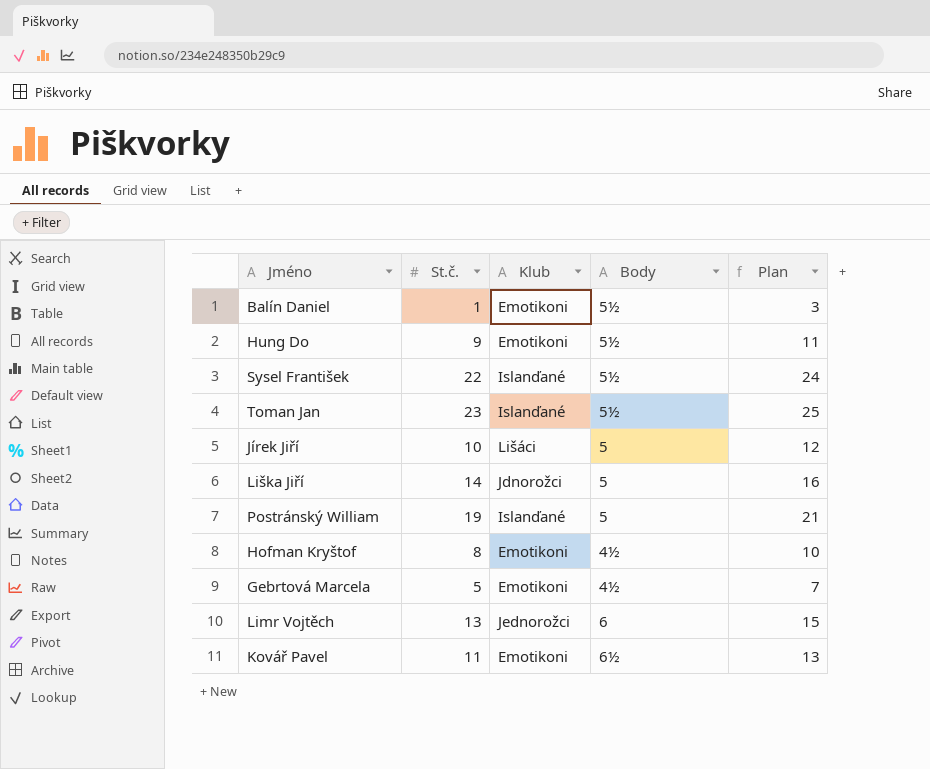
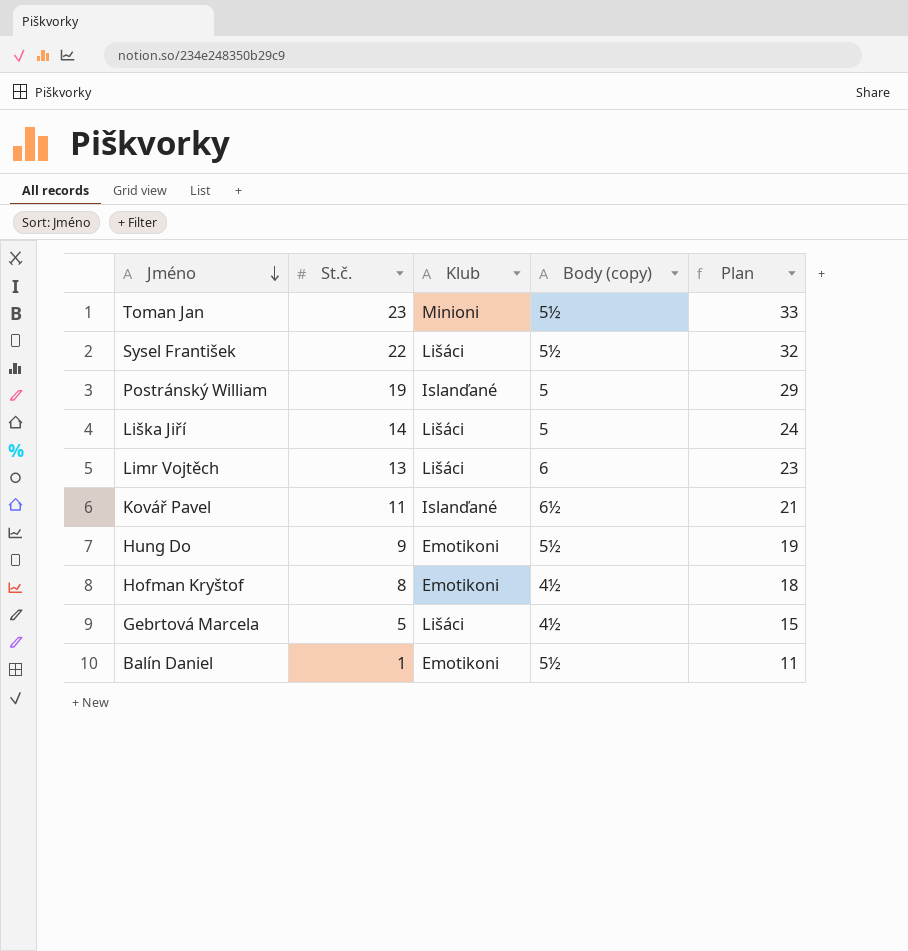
row order: none -> Jméno descending
column name: Body -> Body (copy)
column Plan | formula: [St.č.] + 2 -> [St.č.] + 10
row Jírek Jiří: 10 | Lišáci | 5 | 12 -> none
Toman Jan | Klub: Islanďané -> Minioni
Sysel František | Klub: Islanďané -> Lišáci
Liška Jiří | Klub: Jdnorožci -> Lišáci
Limr Vojtěch | Klub: Jednorožci -> Lišáci
Kovář Pavel | Klub: Emotikoni -> Islanďané
Gebrtová Marcela | Klub: Emotikoni -> Lišáci

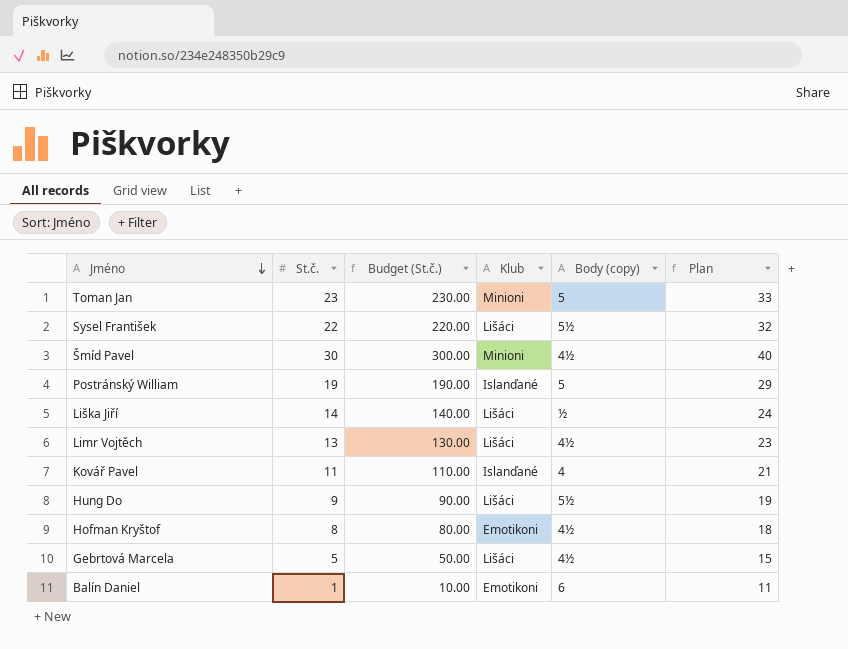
column Budget (St.č.) | formula: none -> [St.č.] * 10
Toman Jan | Body (copy): 5½ -> 5
row Šmíd Pavel: none -> 30 | 300.00 | Minioni | 4½ | 40
Liška Jiří | Body (copy): 5 -> ½
Limr Vojtěch | Body (copy): 6 -> 4½
Kovář Pavel | Body (copy): 6½ -> 4
Hung Do | Klub: Emotikoni -> Lišáci
Balín Daniel | Body (copy): 5½ -> 6

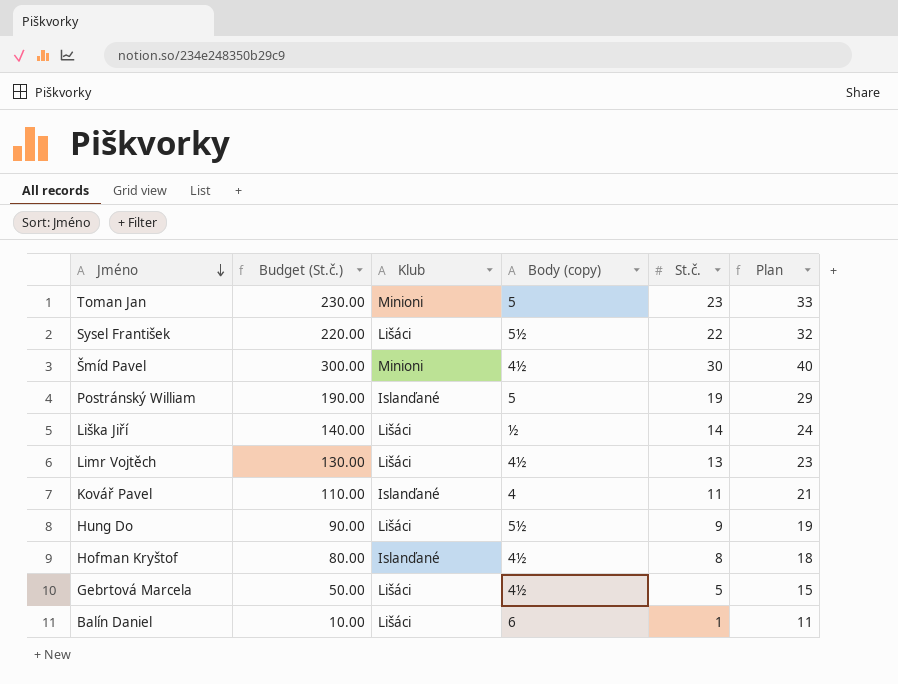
column St.č. | position: 2 -> 5
Hofman Kryštof | Klub: Emotikoni -> Islanďané
Balín Daniel | Klub: Emotikoni -> Lišáci

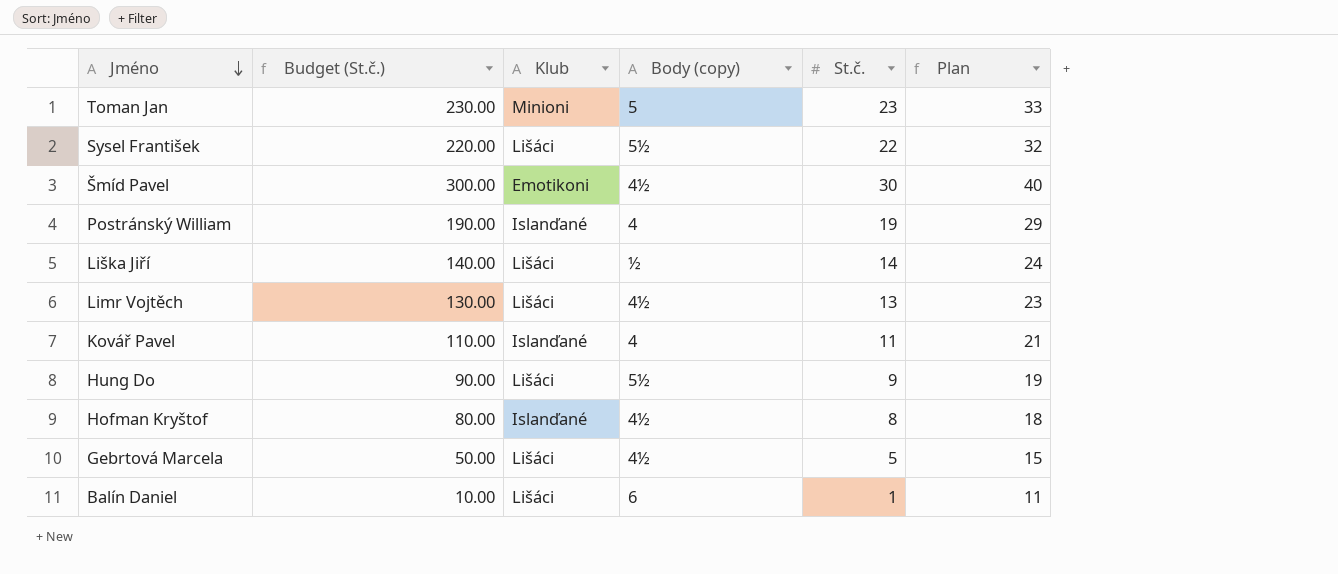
Šmíd Pavel | Klub: Minioni -> Emotikoni
Postránský William | Body (copy): 5 -> 4

